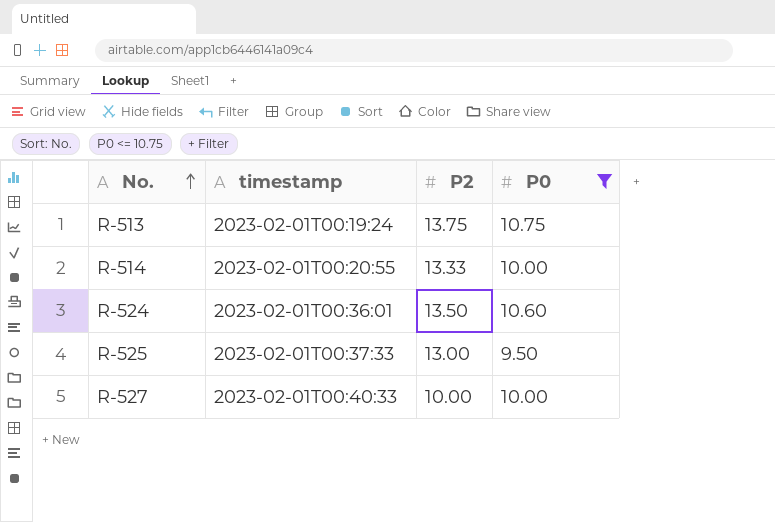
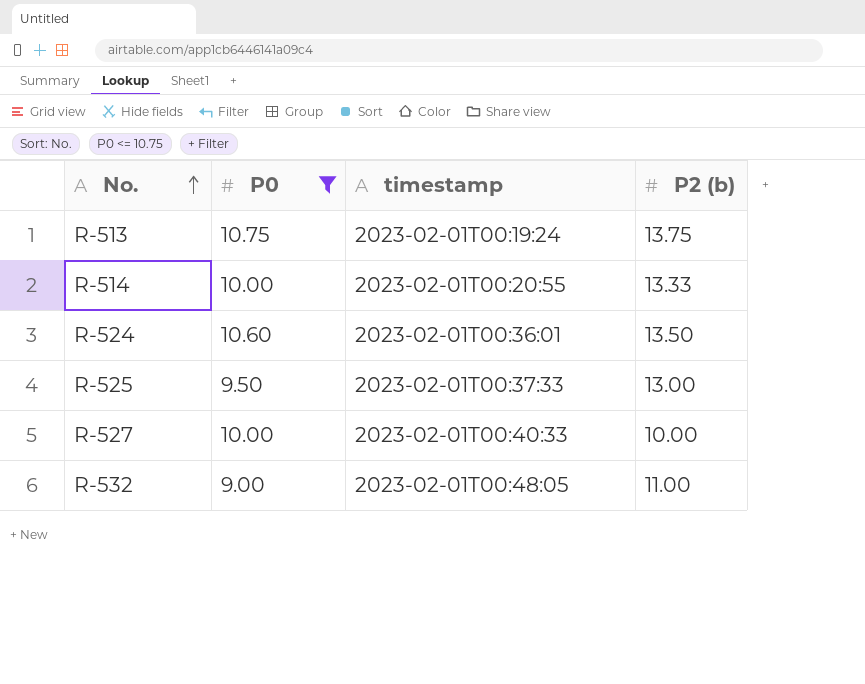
column P0 | position: 4 -> 2
column name: P2 -> P2 (b)
row R-532: none -> 9.00 | 2023-02-01T00:48:05 | 11.00

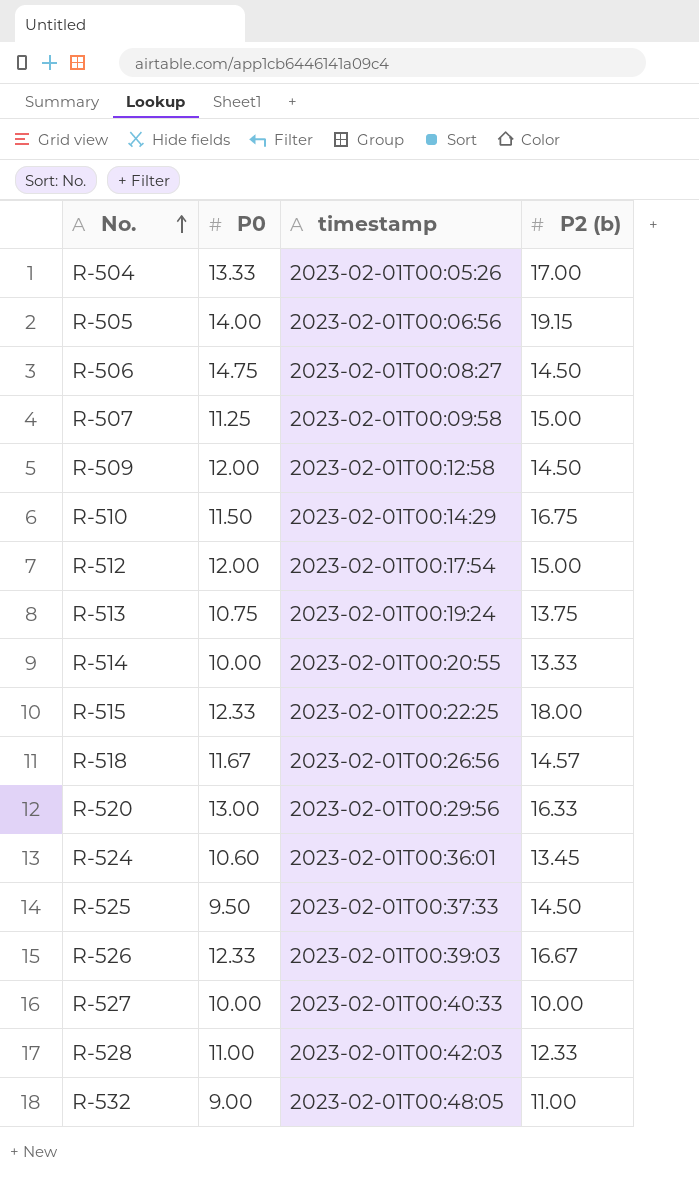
filter: P0 <= 10.75 -> none
R-524 | P2 (b): 13.50 -> 13.45
R-525 | P2 (b): 13.00 -> 14.50

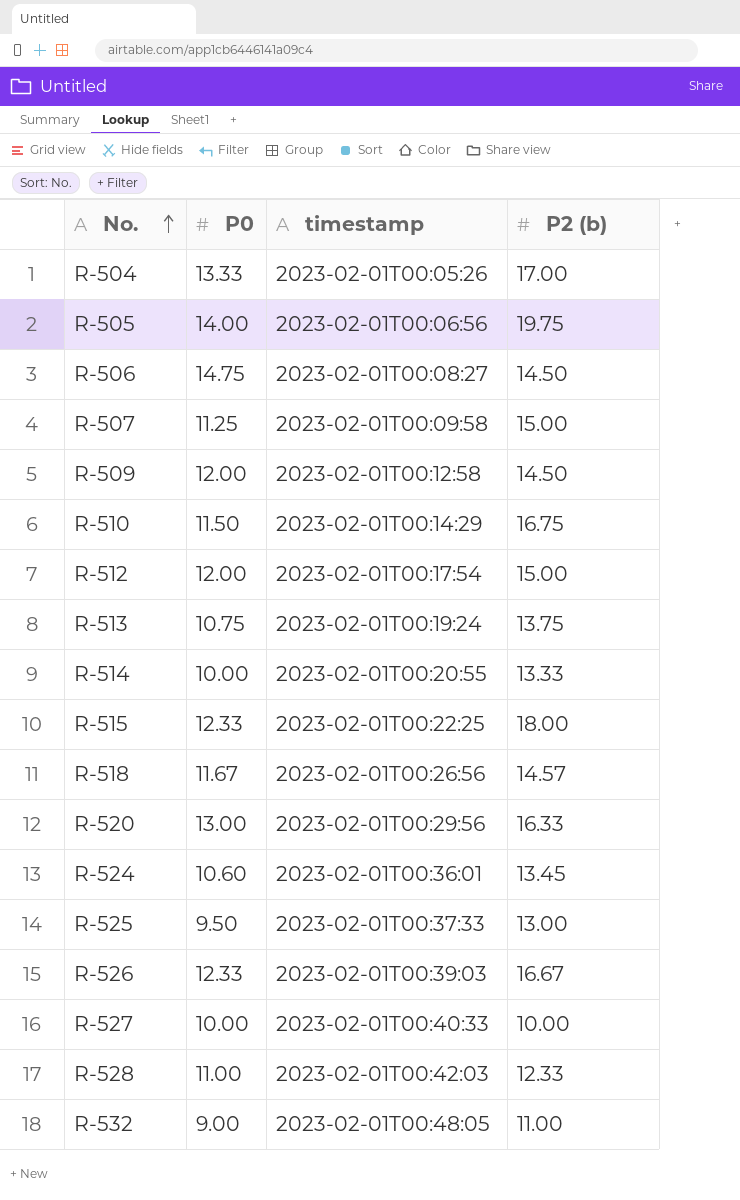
R-505 | P2 (b): 19.15 -> 19.75
R-525 | P2 (b): 14.50 -> 13.00

